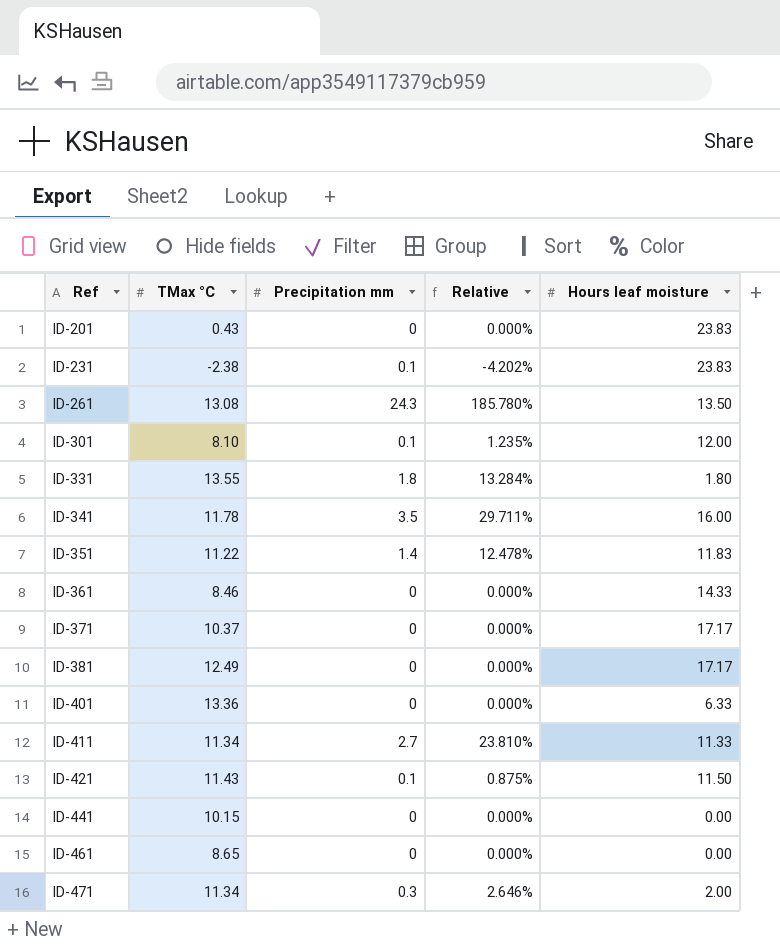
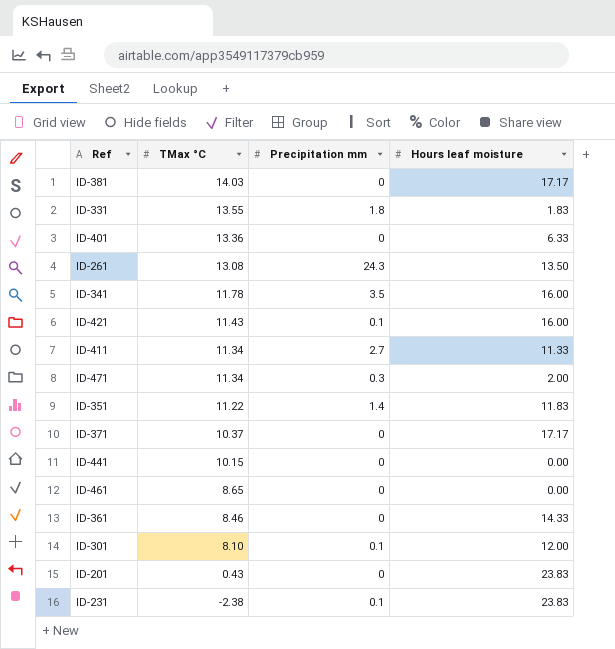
row order: Ref ascending -> TMax °C descending
column Relative | formula: [Precipitation mm] / [TMax °C] -> none
ID-381 | TMax °C: 12.49 -> 14.03
ID-331 | Hours leaf moisture: 1.80 -> 1.83
ID-421 | Hours leaf moisture: 11.50 -> 16.00

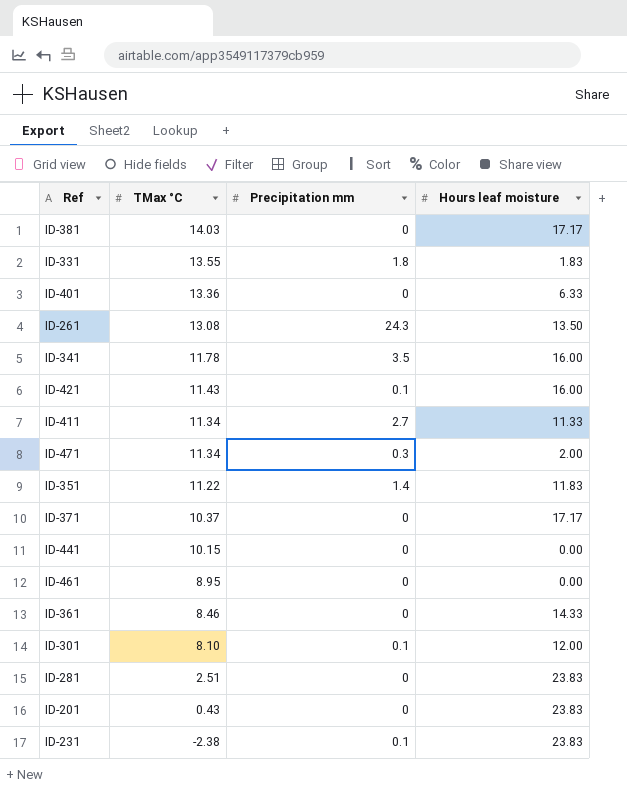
ID-461 | TMax °C: 8.65 -> 8.95
row ID-281: none -> 2.51 | 0 | 23.83

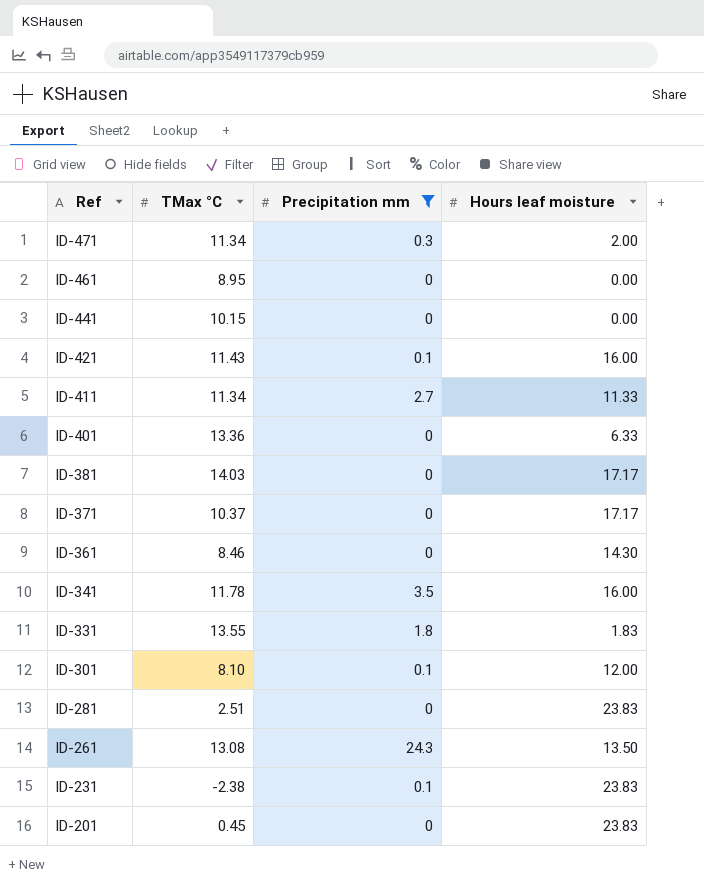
filter: none -> Precipitation mm != 1.4
row order: TMax °C descending -> Ref descending
ID-361 | Hours leaf moisture: 14.33 -> 14.30
ID-201 | TMax °C: 0.43 -> 0.45

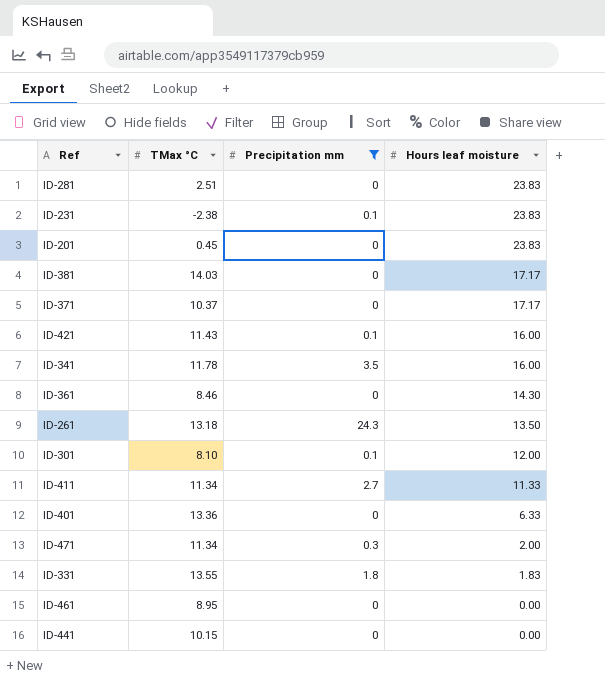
row order: Ref descending -> Hours leaf moisture descending
ID-261 | TMax °C: 13.08 -> 13.18

